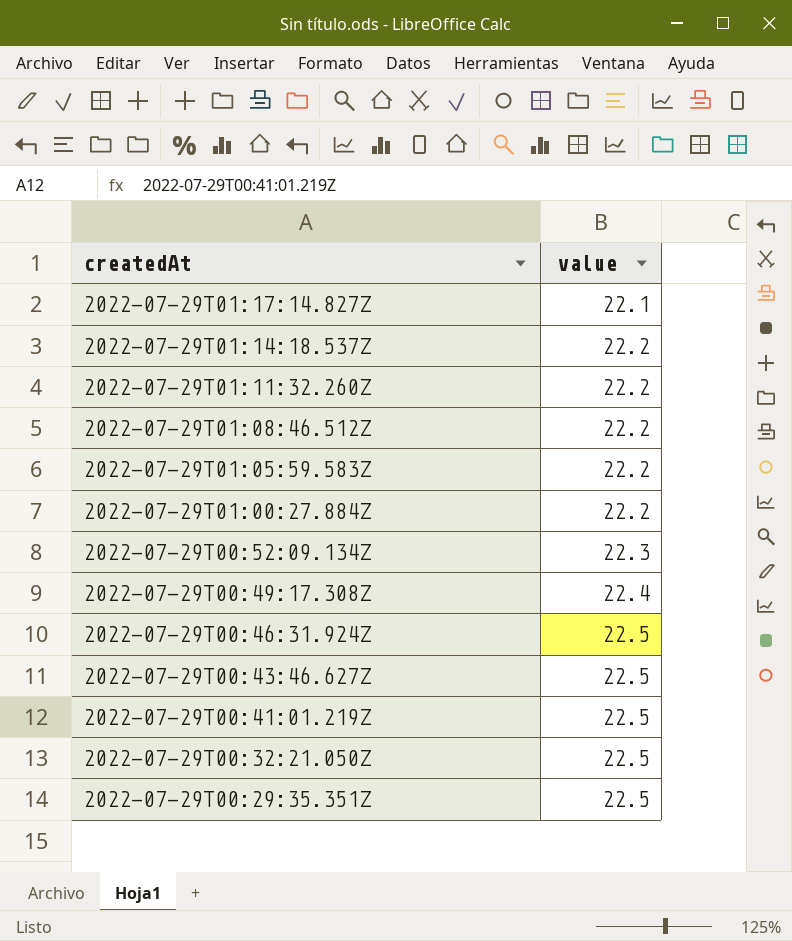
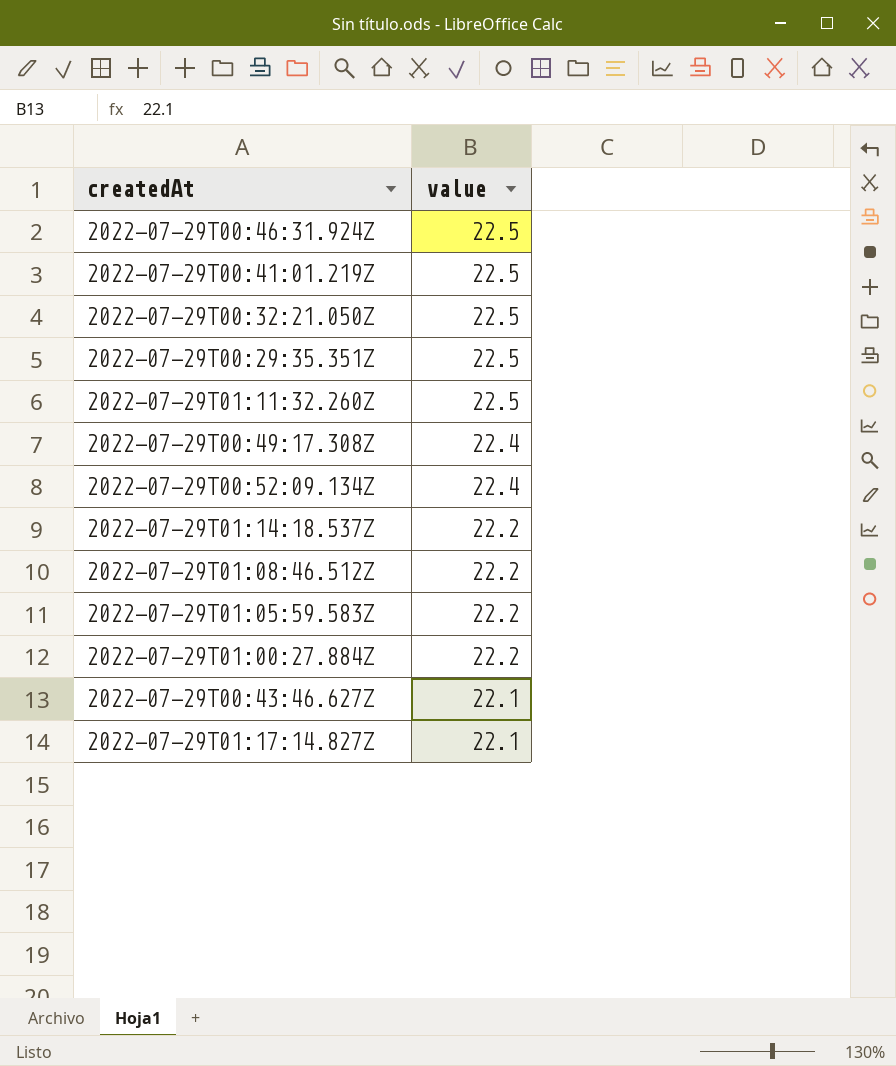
row order: createdAt descending -> value descending
2022-07-29T01:11:32.260Z | value: 22.2 -> 22.5
2022-07-29T00:52:09.134Z | value: 22.3 -> 22.4
2022-07-29T00:43:46.627Z | value: 22.5 -> 22.1

